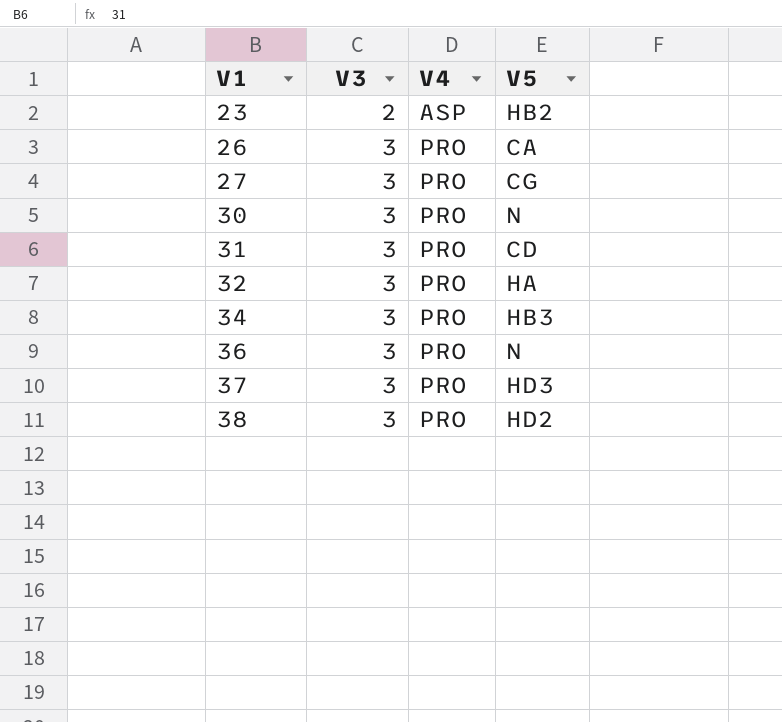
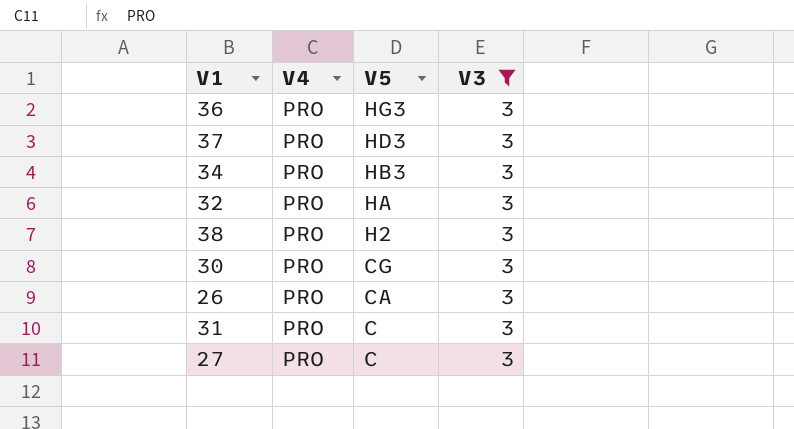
filter: none -> V3 = 3
row order: V1 ascending -> V5 descending
column V3 | position: 2 -> 4
36 | V5: N -> HG3
38 | V5: HD2 -> H2
30 | V5: N -> CG
31 | V5: CD -> C
27 | V5: CG -> C

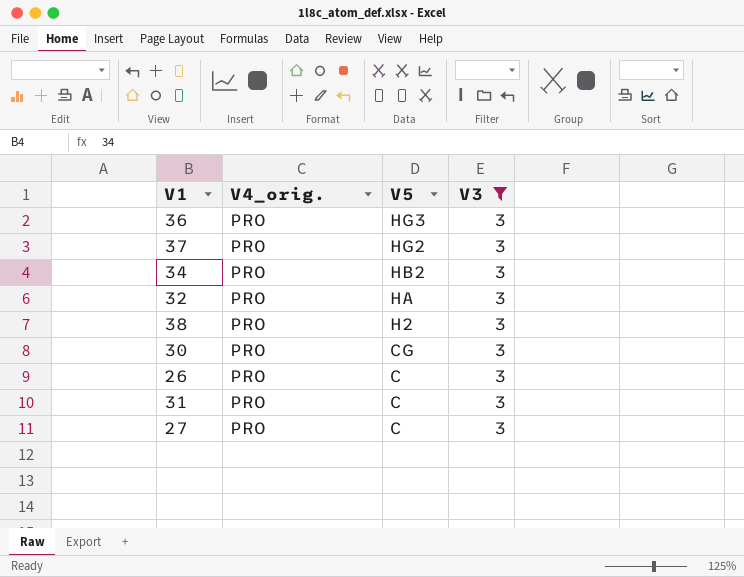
column name: V4 -> V4_orig.
37 | V5: HD3 -> HG2
34 | V5: HB3 -> HB2
26 | V5: CA -> C

